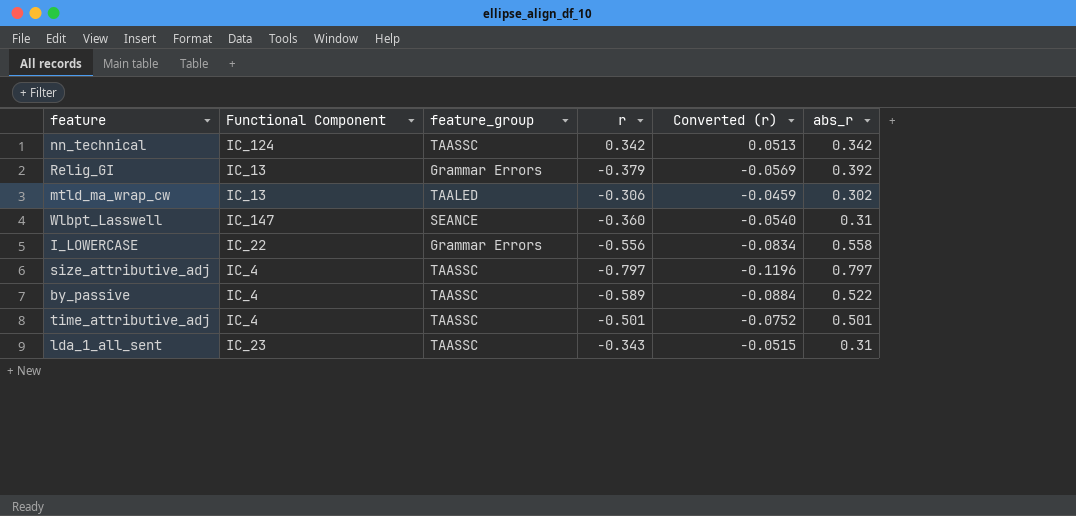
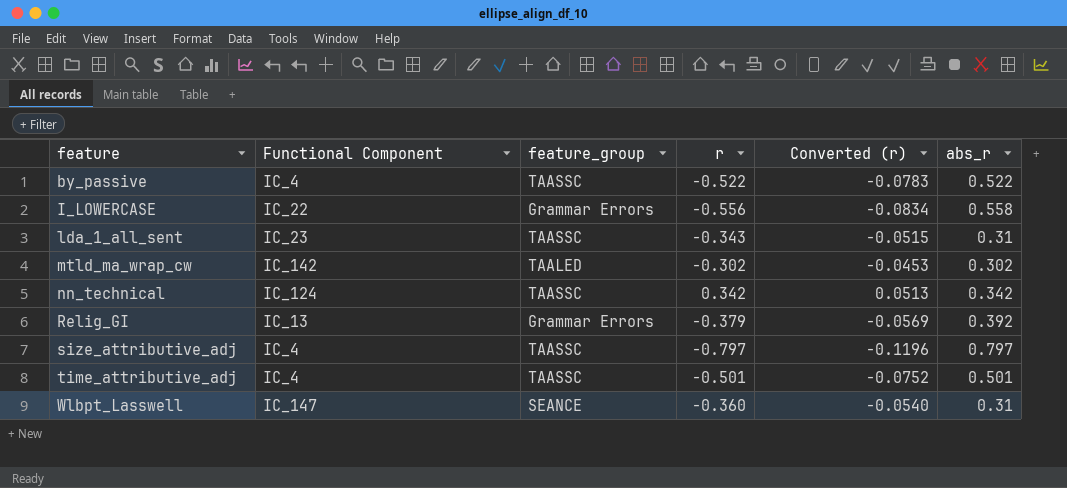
row order: none -> feature ascending
by_passive | r: -0.589 -> -0.522
by_passive | Converted (r): -0.0884 -> -0.0783
mtld_ma_wrap_cw | Functional Component: IC_13 -> IC_142
mtld_ma_wrap_cw | r: -0.306 -> -0.302
mtld_ma_wrap_cw | Converted (r): -0.0459 -> -0.0453

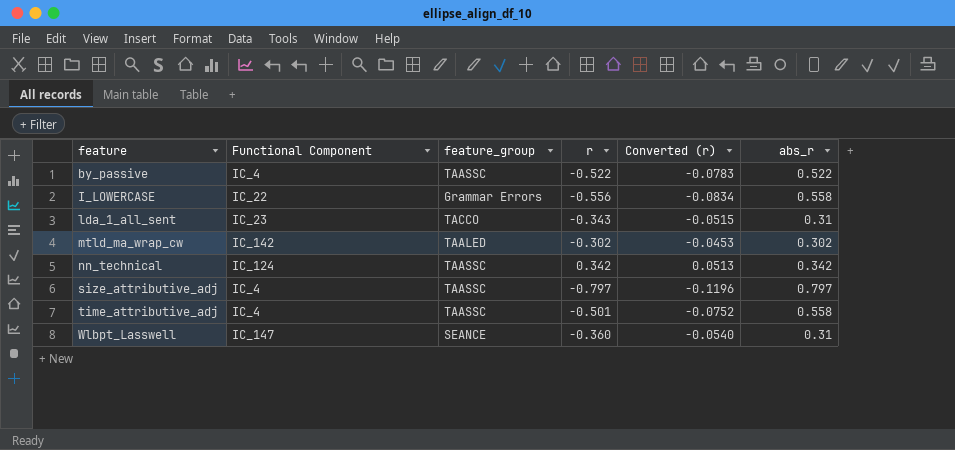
row Relig_GI: IC_13 | Grammar Errors | -0.379 | -0.0569 | 0.392 -> none
lda_1_all_sent | feature_group: TAASSC -> TACCO
time_attributive_adj | abs_r: 0.501 -> 0.558

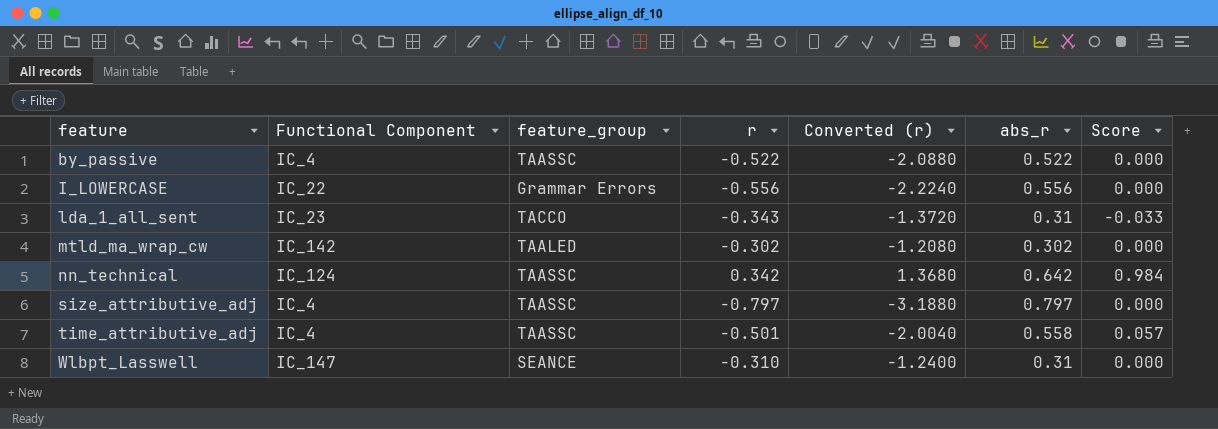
column Converted (r) | formula: [r] * 0.15 -> [r] * 4
column Score | formula: none -> [r] + [abs_r]
I_LOWERCASE | abs_r: 0.558 -> 0.556
nn_technical | abs_r: 0.342 -> 0.642
Wlbpt_Lasswell | r: -0.360 -> -0.310

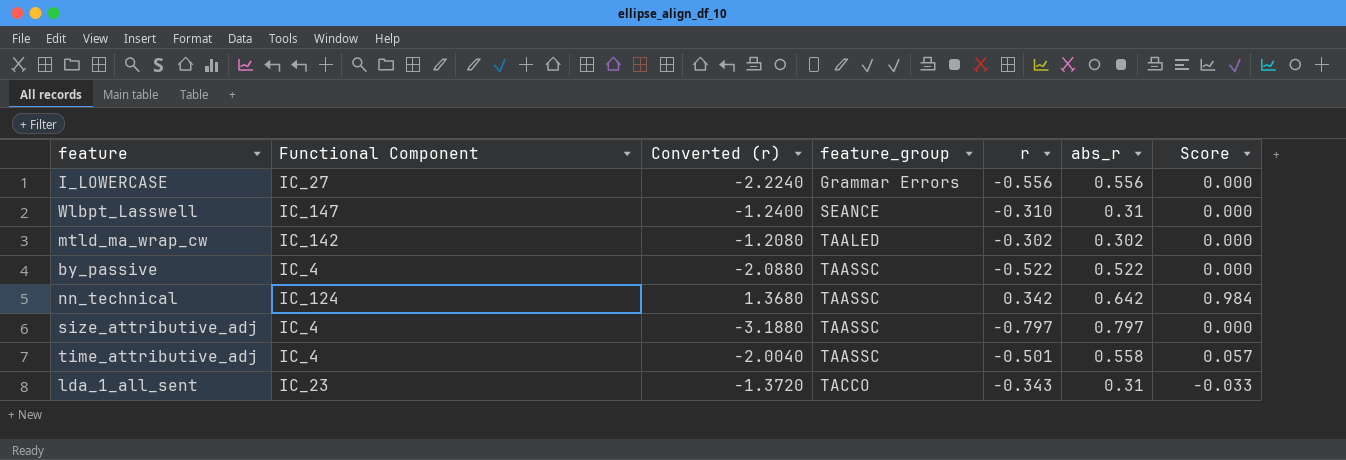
row order: feature ascending -> feature_group ascending
column Converted (r) | position: 5 -> 3
I_LOWERCASE | Functional Component: IC_22 -> IC_27

